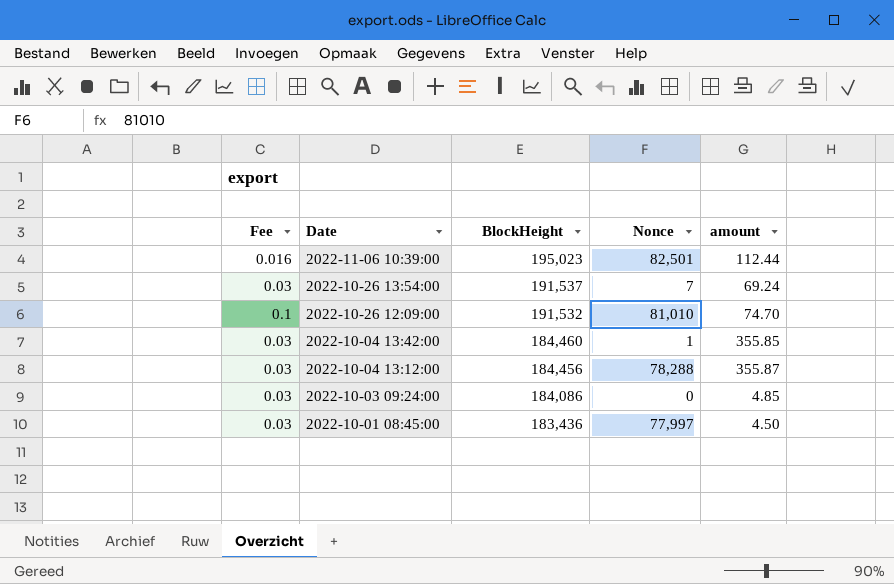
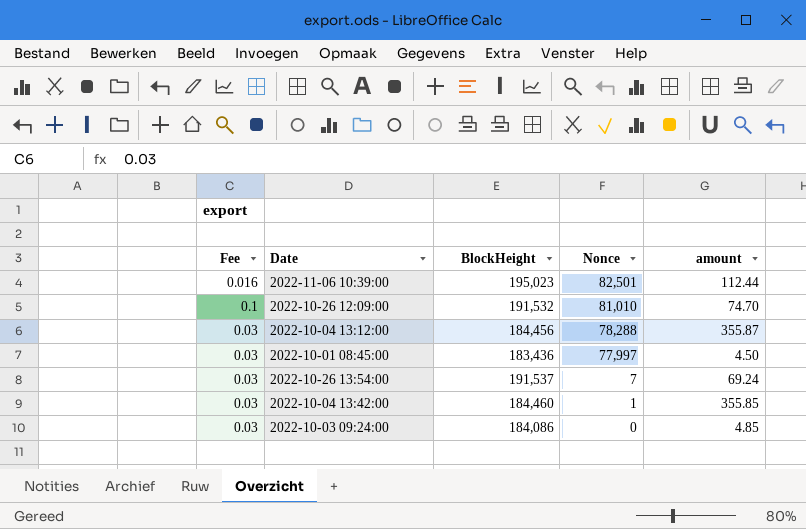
row order: Date descending -> Nonce descending

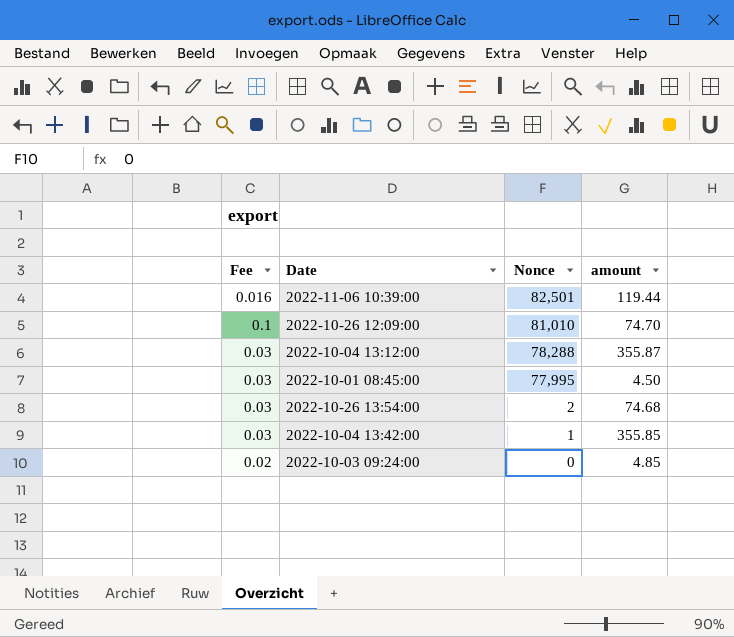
column BlockHeight | position: 3 -> none
2022-11-06 10:39:00 | amount: 112.44 -> 119.44
2022-10-01 08:45:00 | Nonce: 77,997 -> 77,995
2022-10-26 13:54:00 | Nonce: 7 -> 2
2022-10-26 13:54:00 | amount: 69.24 -> 74.68
2022-10-03 09:24:00 | Fee: 0.03 -> 0.02

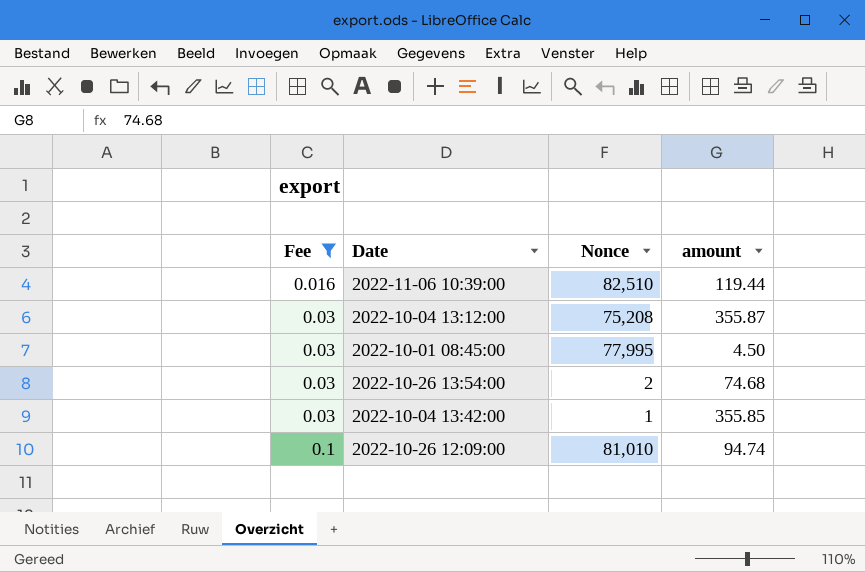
filter: none -> Fee != 0.02
row order: Nonce descending -> Fee ascending
2022-11-06 10:39:00 | Nonce: 82,501 -> 82,510
2022-10-04 13:12:00 | Nonce: 78,288 -> 75,208
2022-10-26 12:09:00 | amount: 74.70 -> 94.74

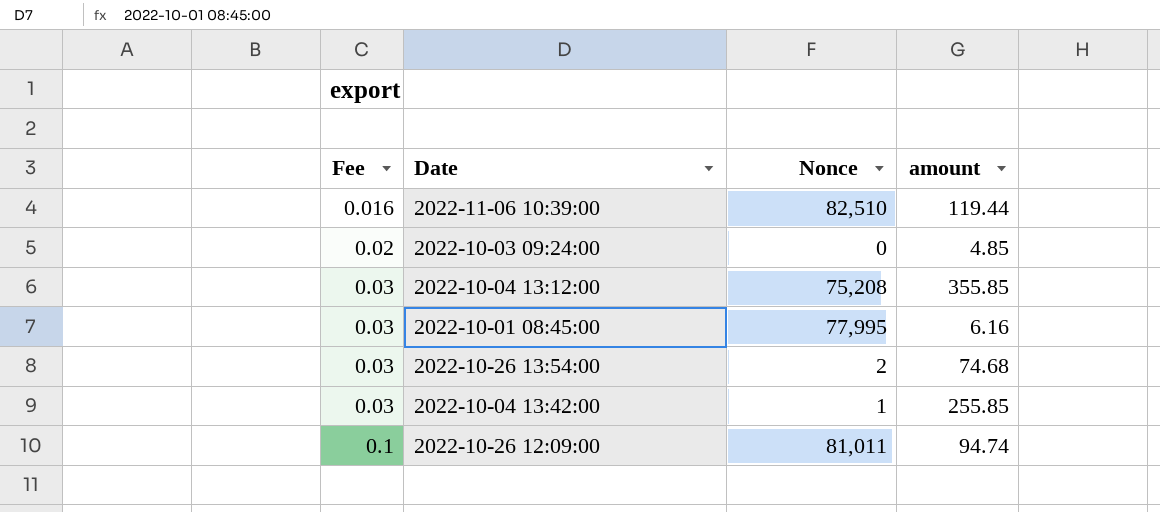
filter: Fee != 0.02 -> none
2022-10-04 13:12:00 | amount: 355.87 -> 355.85
2022-10-01 08:45:00 | amount: 4.50 -> 6.16
2022-10-04 13:42:00 | amount: 355.85 -> 255.85
2022-10-26 12:09:00 | Nonce: 81,010 -> 81,011

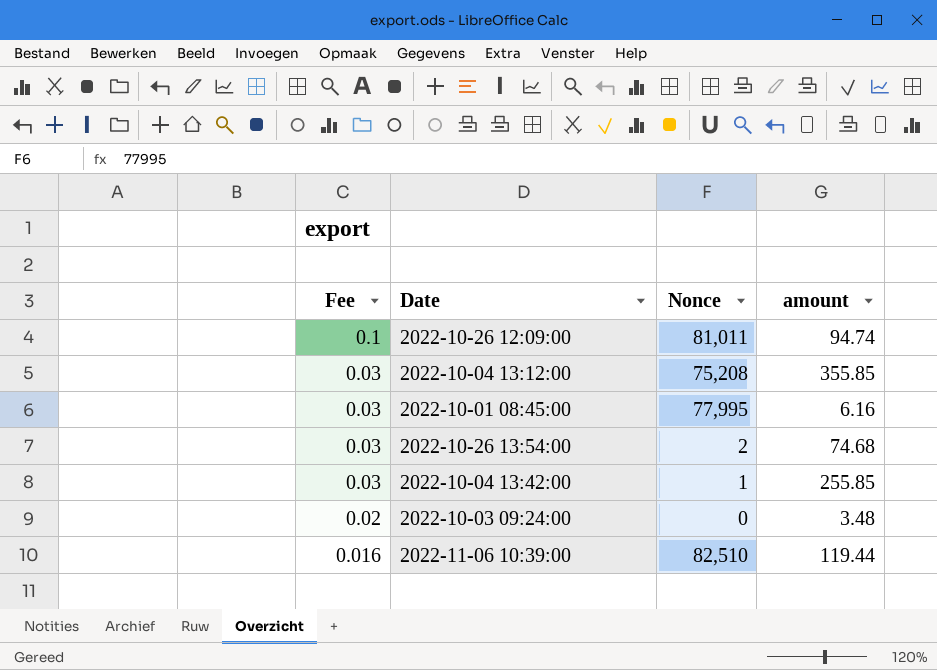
row order: Fee ascending -> Fee descending
2022-10-03 09:24:00 | amount: 4.85 -> 3.48

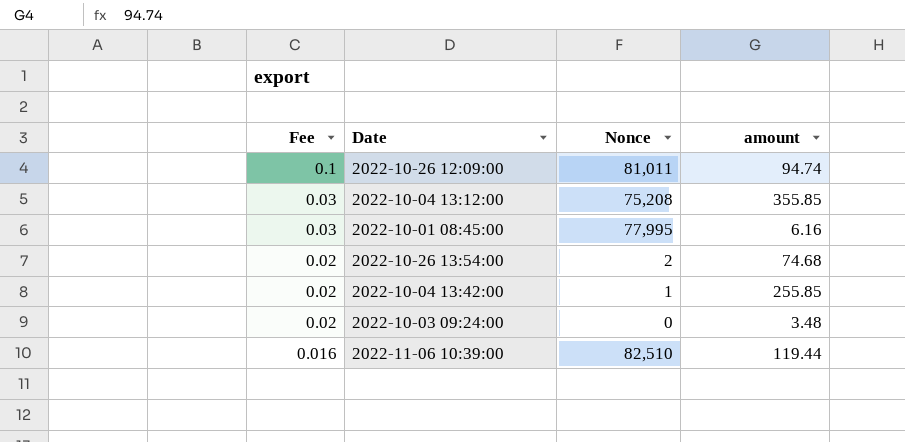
2022-10-26 13:54:00 | Fee: 0.03 -> 0.02
2022-10-04 13:42:00 | Fee: 0.03 -> 0.02

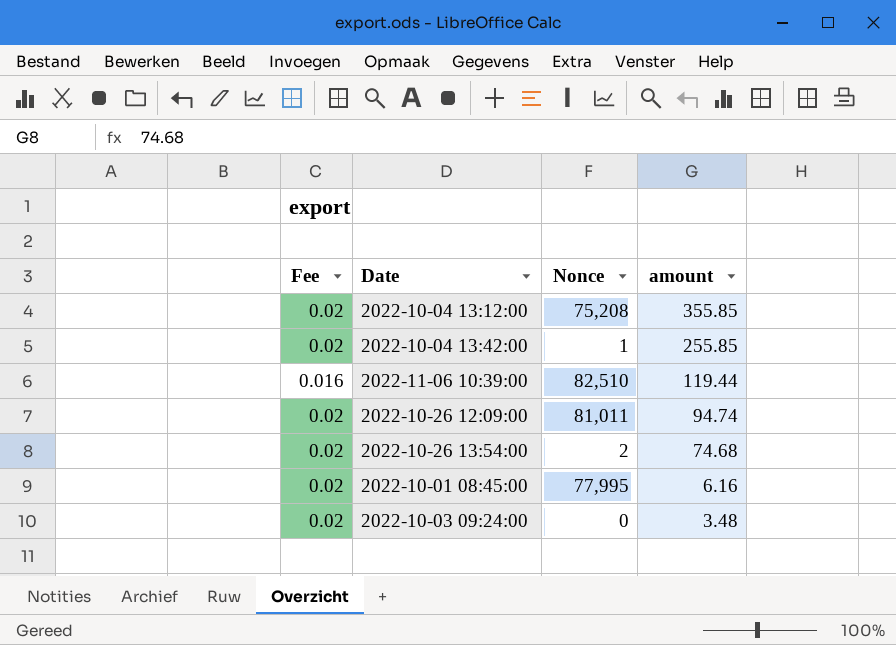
row order: Fee descending -> amount descending
2022-10-04 13:12:00 | Fee: 0.03 -> 0.02
2022-10-26 12:09:00 | Fee: 0.1 -> 0.02
2022-10-01 08:45:00 | Fee: 0.03 -> 0.02

